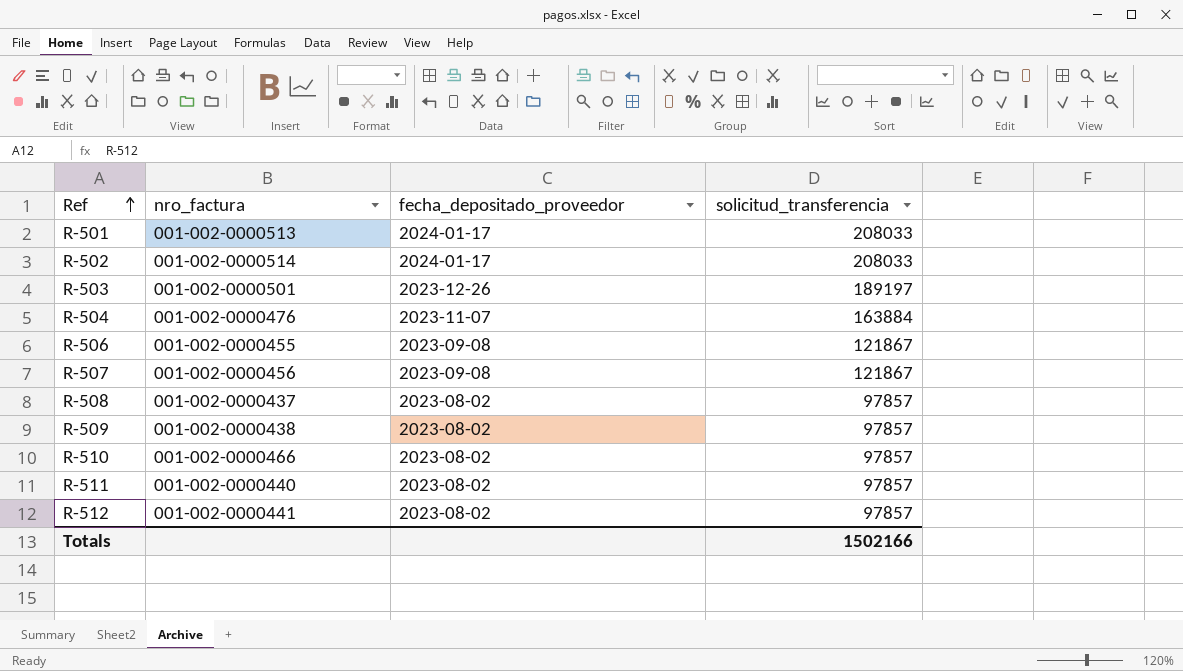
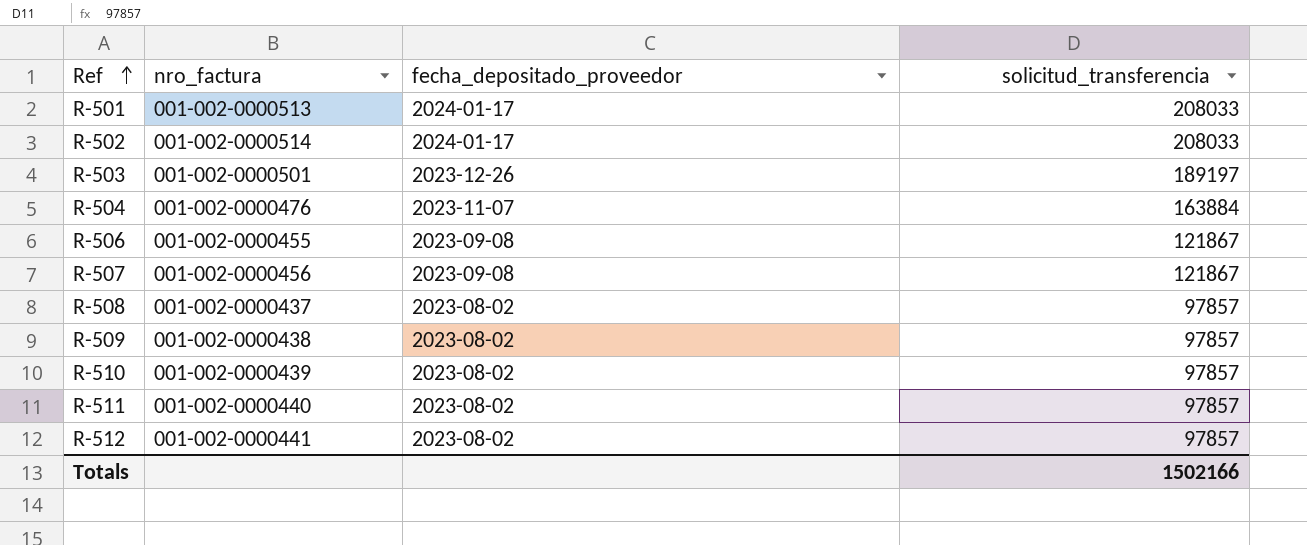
R-510 | nro_factura: 001-002-0000466 -> 001-002-0000439

